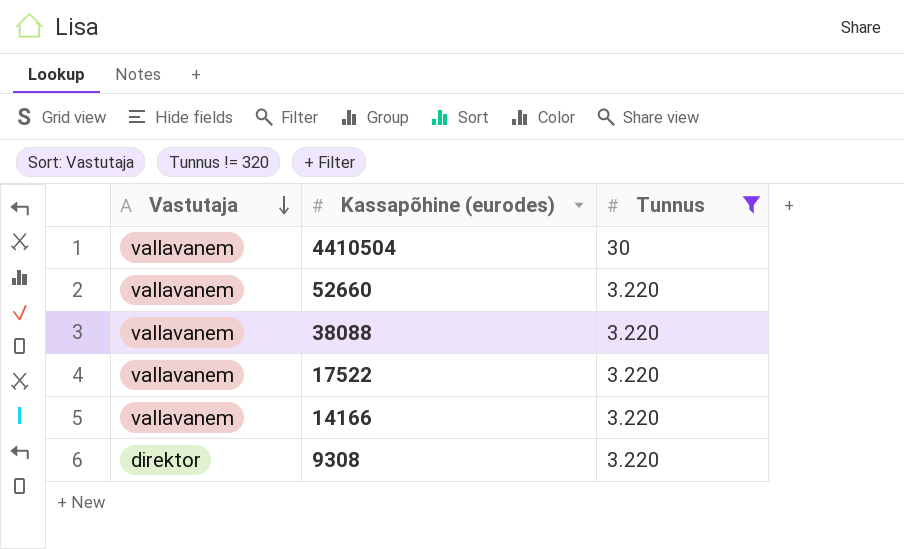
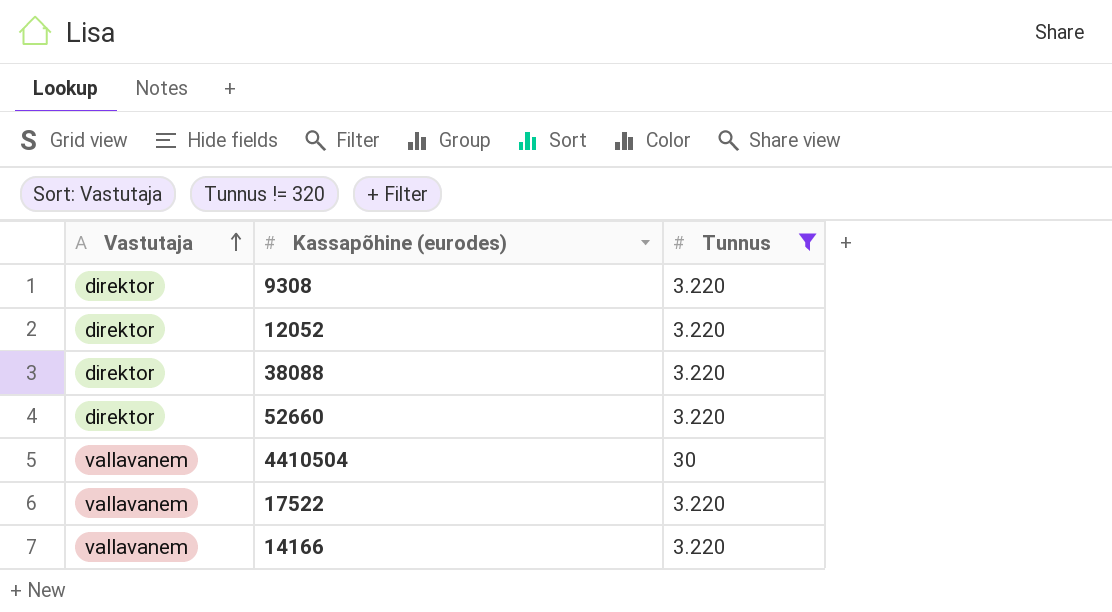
row order: Vastutaja descending -> Vastutaja ascending
row 12052: none -> direktor | 3.220
38088 | Vastutaja: vallavanem -> direktor
52660 | Vastutaja: vallavanem -> direktor

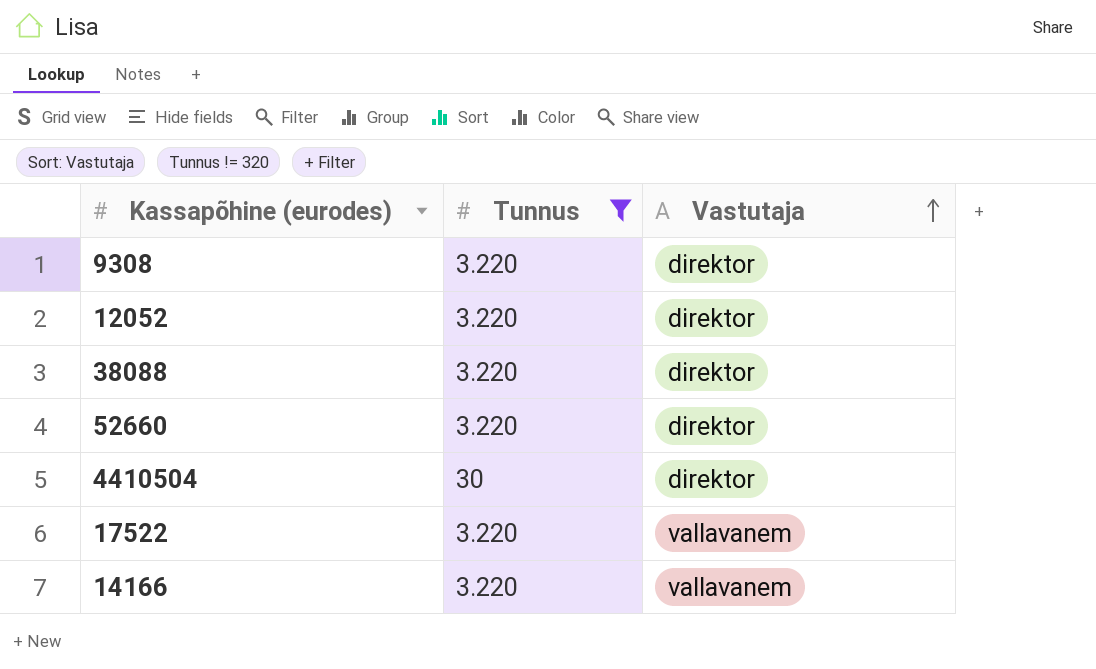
column Vastutaja | position: 1 -> 3
4410504 | Vastutaja: vallavanem -> direktor

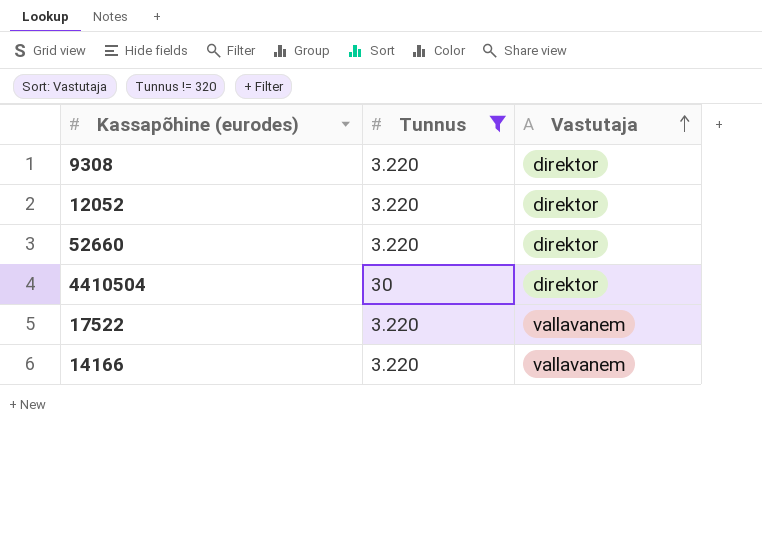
row 38088: 3.220 | direktor -> none

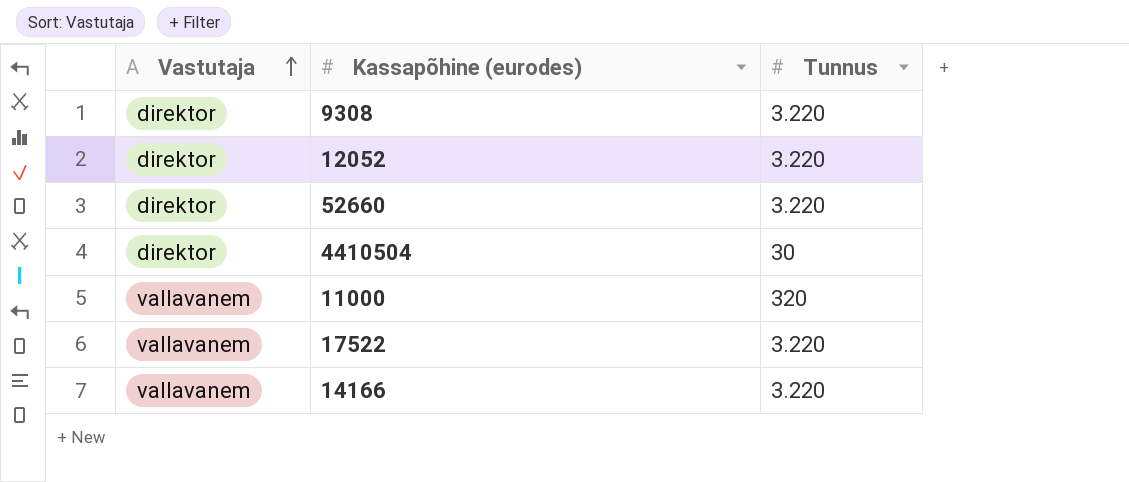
filter: Tunnus != 320 -> none
column Vastutaja | position: 3 -> 1

